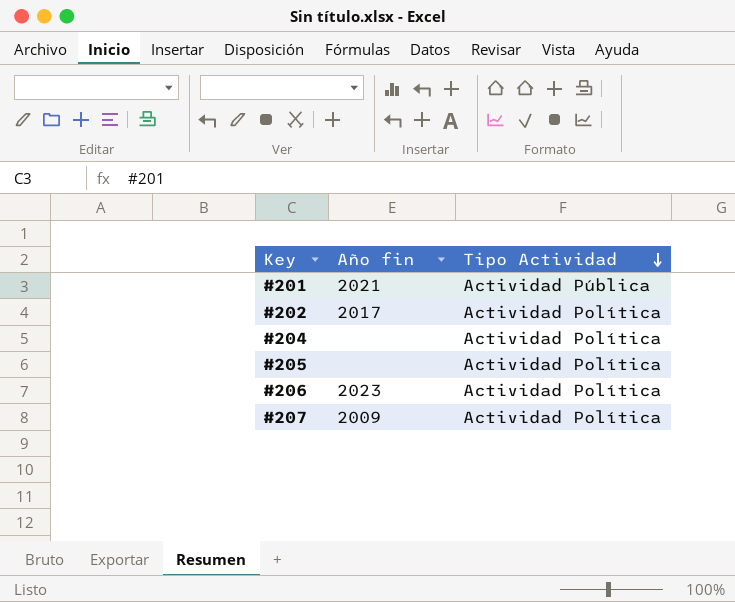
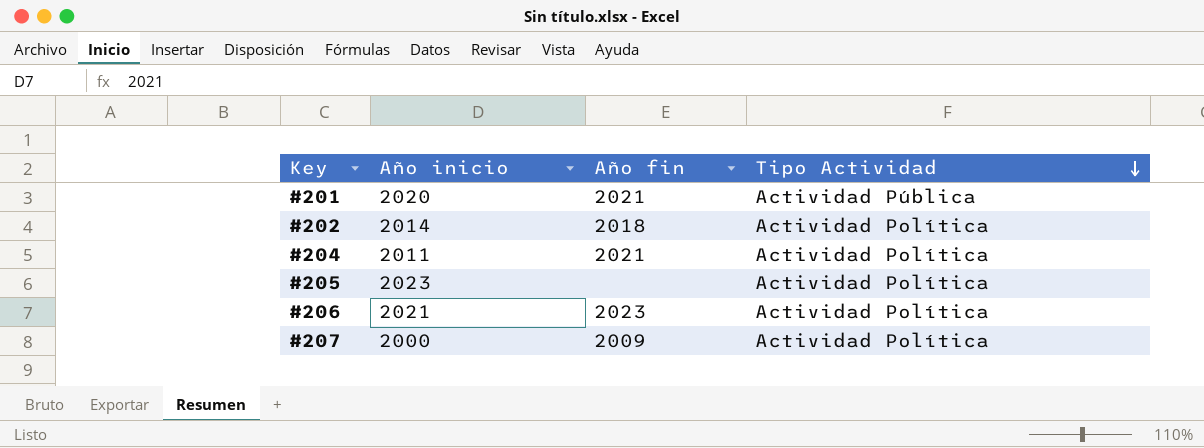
column Año inicio | position: none -> 2
#202 | Año fin: 2017 -> 2018
#204 | Año fin: none -> 2021

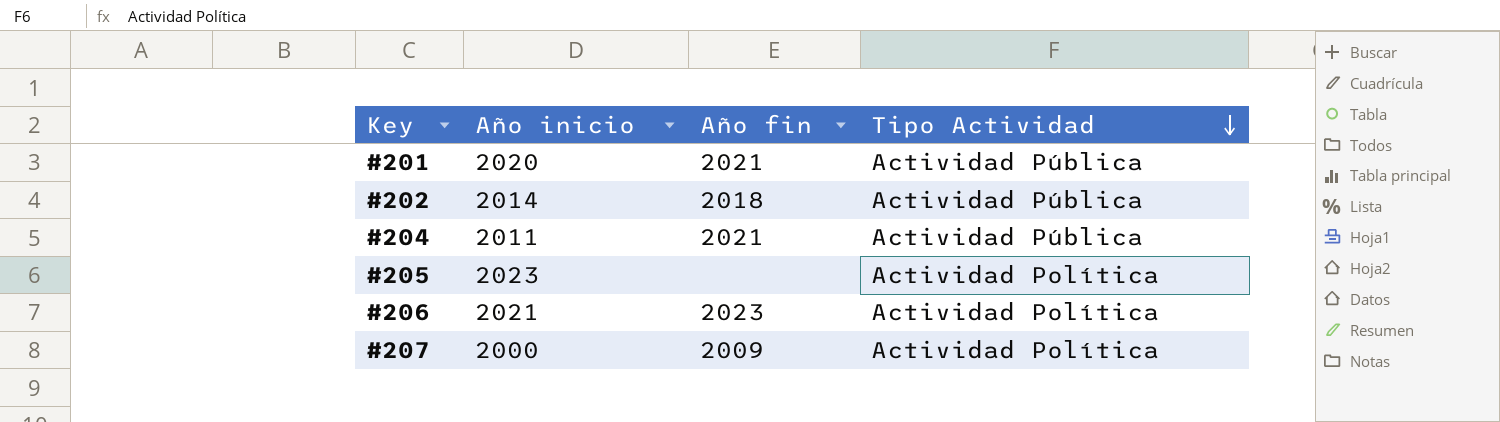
#202 | Tipo Actividad: Actividad Política -> Actividad Pública
#204 | Tipo Actividad: Actividad Política -> Actividad Pública

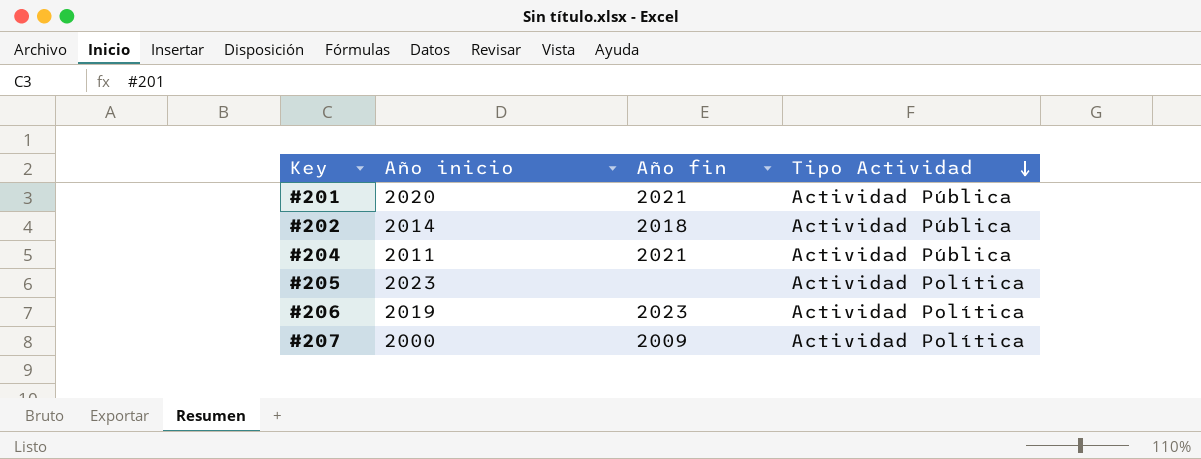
#206 | Año inicio: 2021 -> 2019

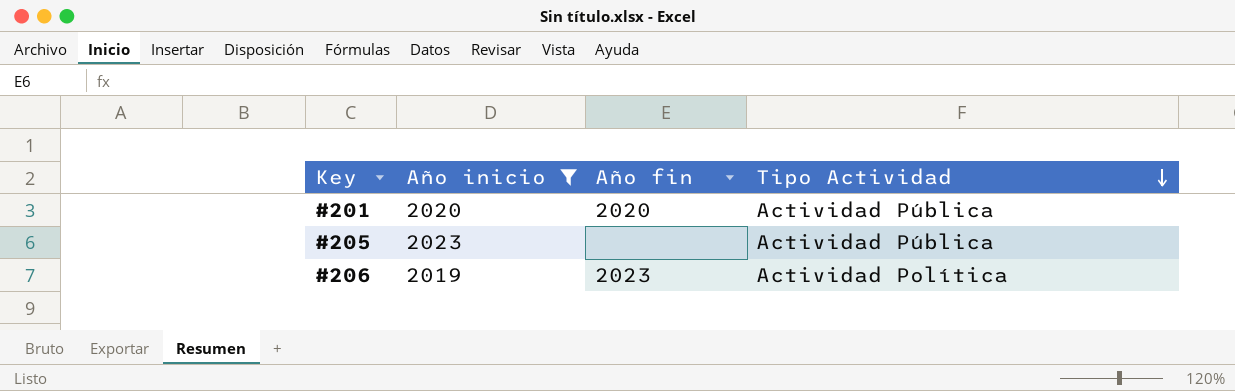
filter: none -> Año inicio >= 2019
#201 | Año fin: 2021 -> 2020
#205 | Tipo Actividad: Actividad Política -> Actividad Pública

